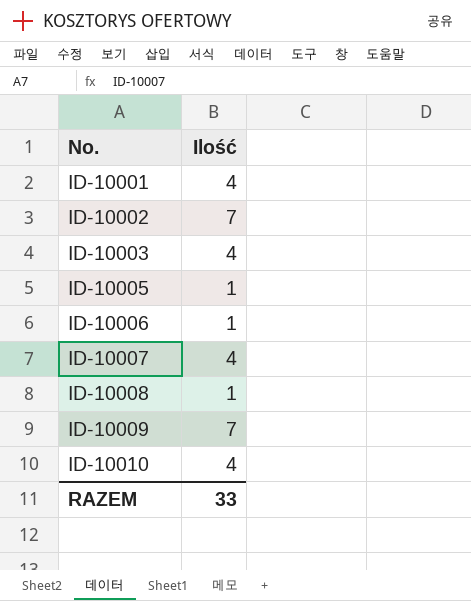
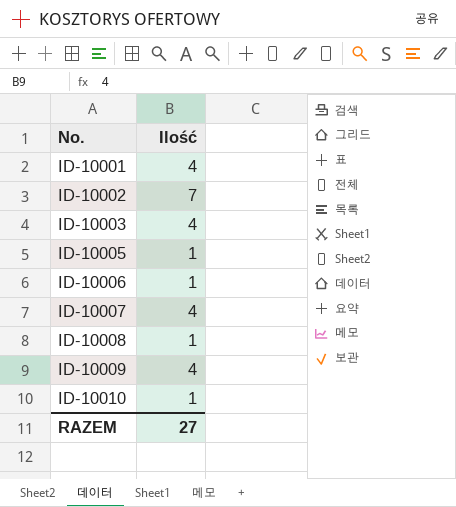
ID-10009 | Ilość: 7 -> 4
ID-10010 | Ilość: 4 -> 1
RAZEM | Ilość: 33 -> 27

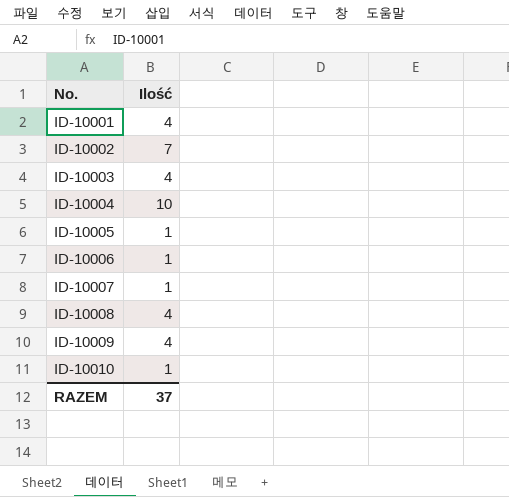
row ID-10004: none -> 10
ID-10007 | Ilość: 4 -> 1
ID-10008 | Ilość: 1 -> 4
RAZEM | Ilość: 27 -> 37

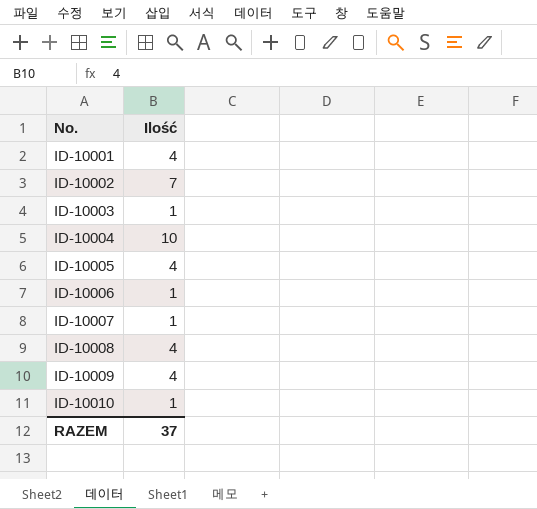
ID-10003 | Ilość: 4 -> 1
ID-10005 | Ilość: 1 -> 4

